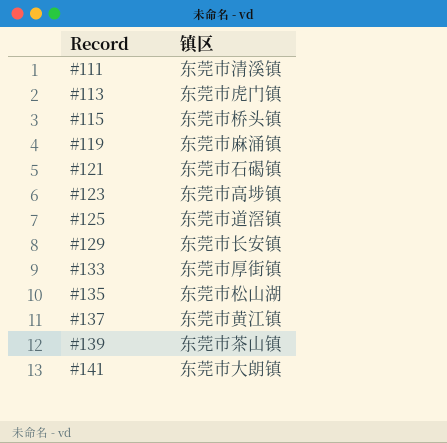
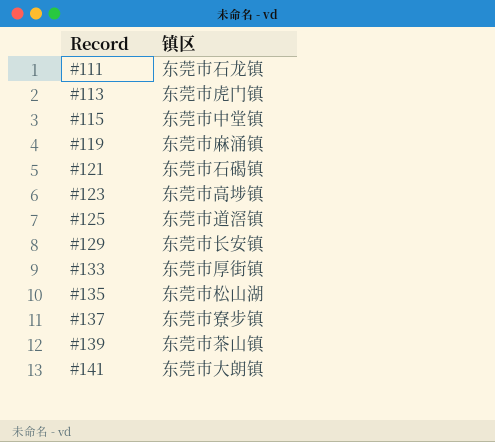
#111 | 镇区: 东莞市清溪镇 -> 东莞市石龙镇
#115 | 镇区: 东莞市桥头镇 -> 东莞市中堂镇
#137 | 镇区: 东莞市黄江镇 -> 东莞市寮步镇

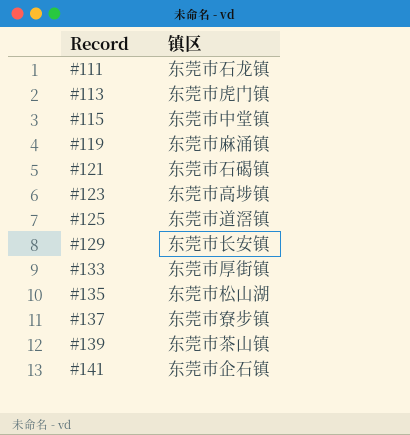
#141 | 镇区: 东莞市大朗镇 -> 东莞市企石镇

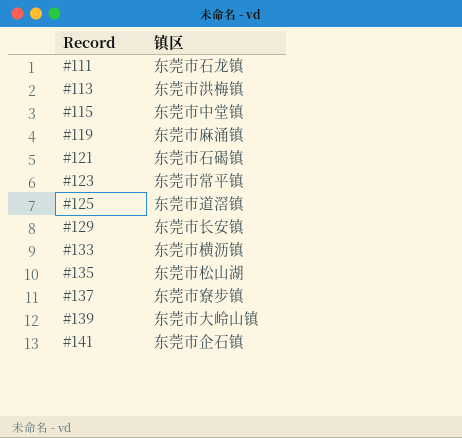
#113 | 镇区: 东莞市虎门镇 -> 东莞市洪梅镇
#123 | 镇区: 东莞市高埗镇 -> 东莞市常平镇
#133 | 镇区: 东莞市厚街镇 -> 东莞市横沥镇
#139 | 镇区: 东莞市茶山镇 -> 东莞市大岭山镇

